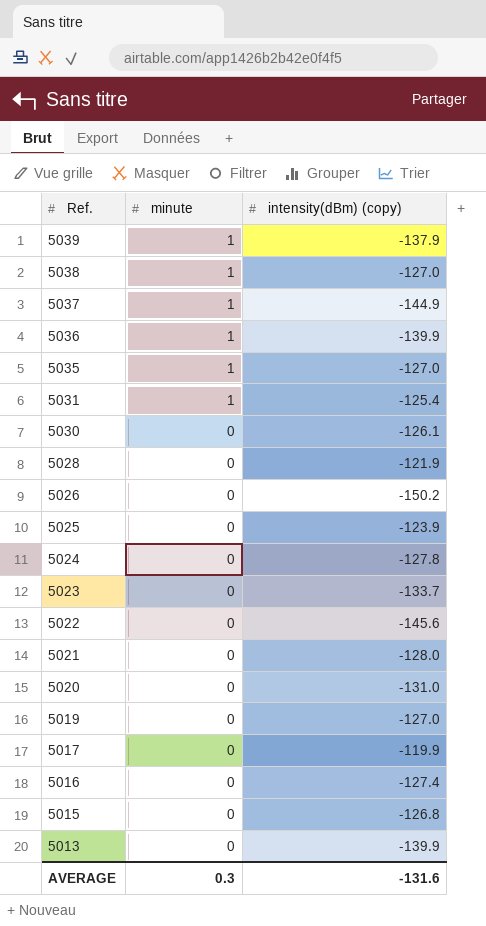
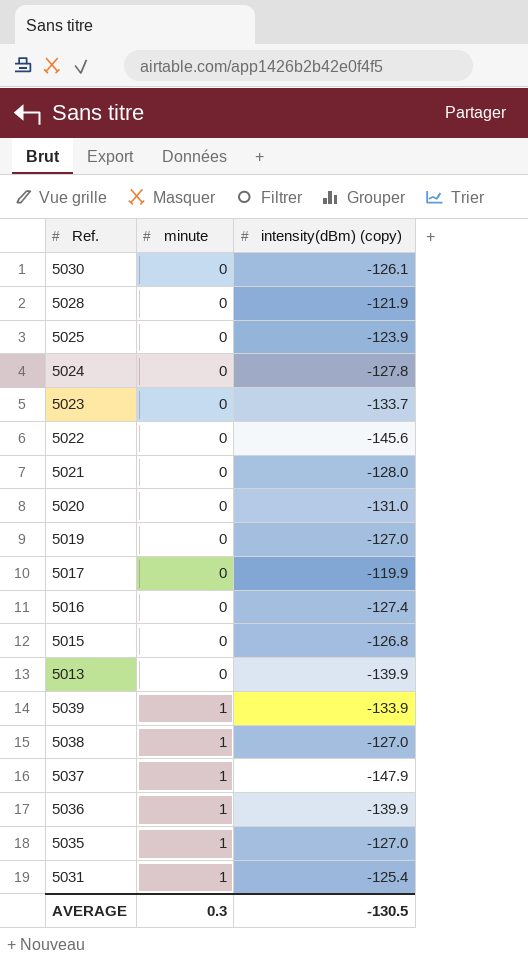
row order: Ref. descending -> minute ascending
row 5026: 0 | -150.2 -> none
5039 | intensity(dBm) (copy): -137.9 -> -133.9
5037 | intensity(dBm) (copy): -144.9 -> -147.9
AVERAGE | intensity(dBm) (copy): -131.6 -> -130.5

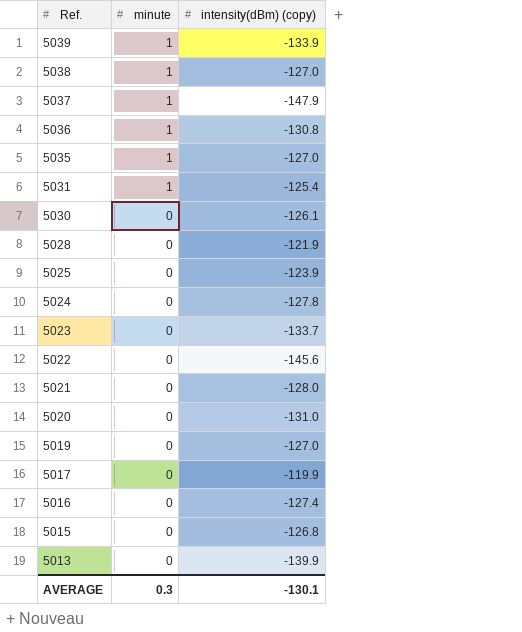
row order: minute ascending -> Ref. descending
5036 | intensity(dBm) (copy): -139.9 -> -130.8
AVERAGE | intensity(dBm) (copy): -130.5 -> -130.1

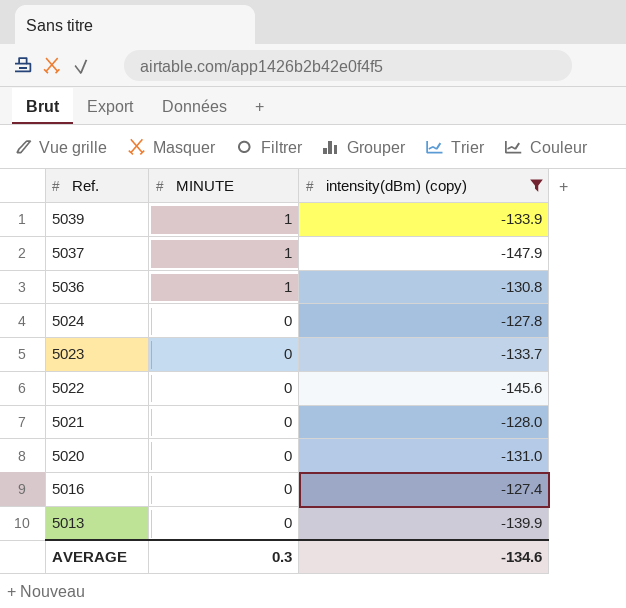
filter: none -> intensity(dBm) (copy) <= -127.4
column name: minute -> MINUTE
AVERAGE | intensity(dBm) (copy): -130.1 -> -134.6

